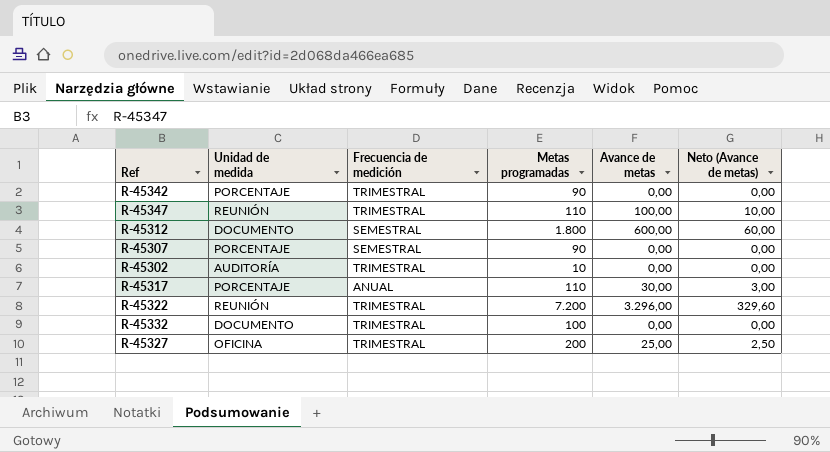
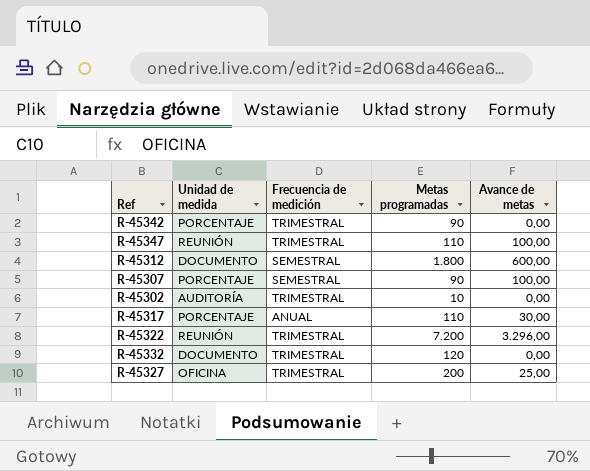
column Neto (Avance de metas) | formula: [Avance de metas] * 0,1 -> none
R-45307 | Avance de metas: 0,00 -> 100,00
R-45332 | Metas programadas: 100 -> 120

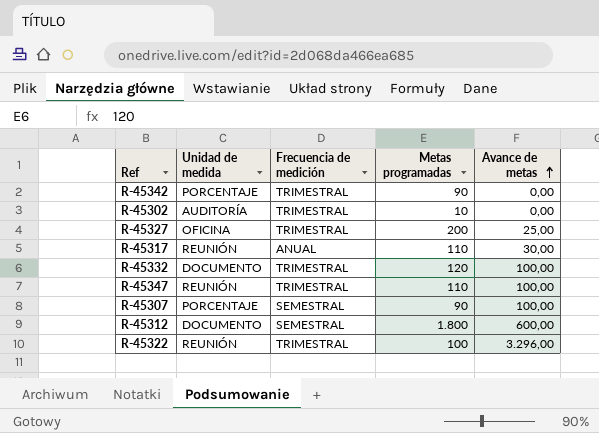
row order: none -> Avance de metas ascending
R-45317 | Unidad de medida: PORCENTAJE -> REUNIÓN
R-45332 | Avance de metas: 0,00 -> 100,00
R-45322 | Metas programadas: 7.200 -> 100

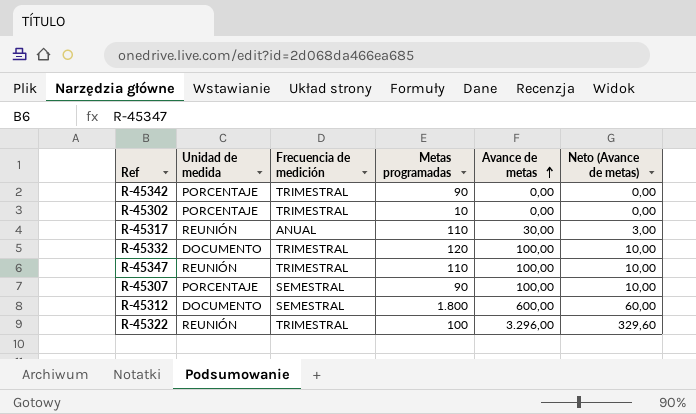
column Neto (Avance de metas) | formula: none -> [Avance de metas] * 0,1
row R-45327: OFICINA | TRIMESTRAL | 200 | 25,00 -> none
R-45302 | Unidad de medida: AUDITORÍA -> PORCENTAJE

